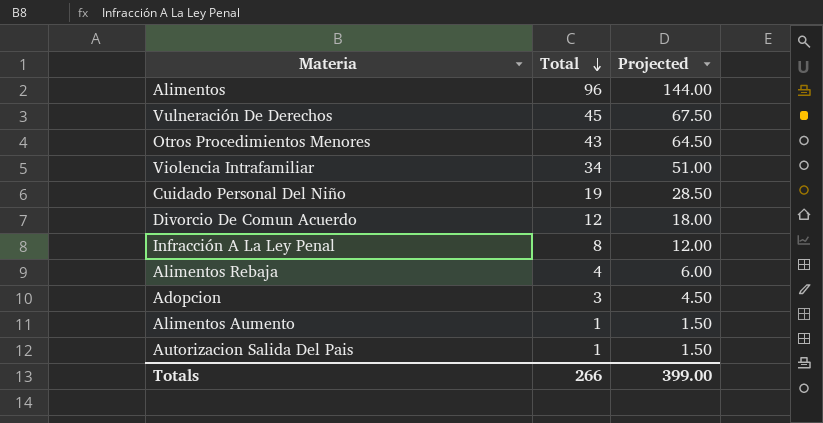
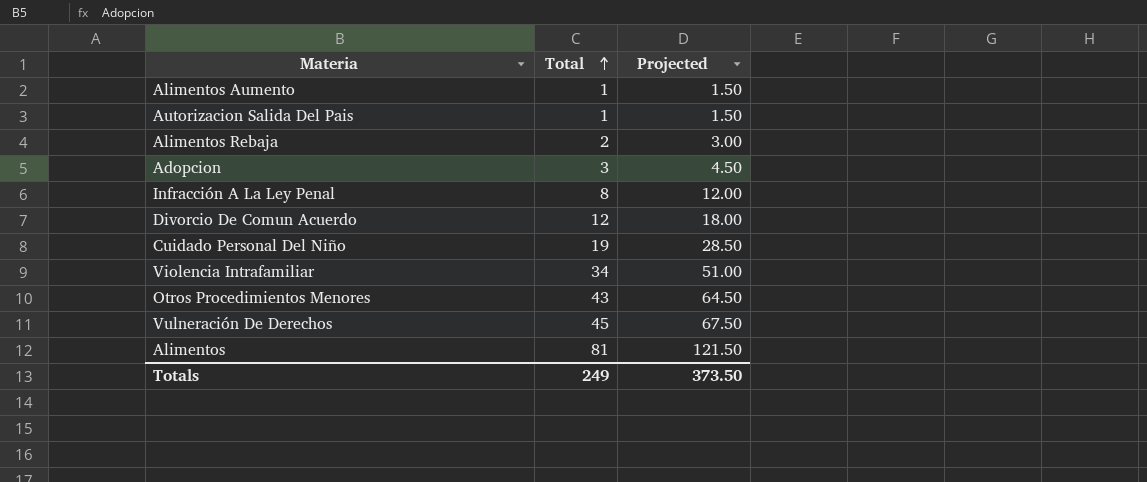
row order: Total descending -> Total ascending
Alimentos Rebaja | Total: 4 -> 2
Alimentos Rebaja | Projected: 6.00 -> 3.00
Alimentos | Total: 96 -> 81
Alimentos | Projected: 144.00 -> 121.50
Totals | Total: 266 -> 249
Totals | Projected: 399.00 -> 373.50

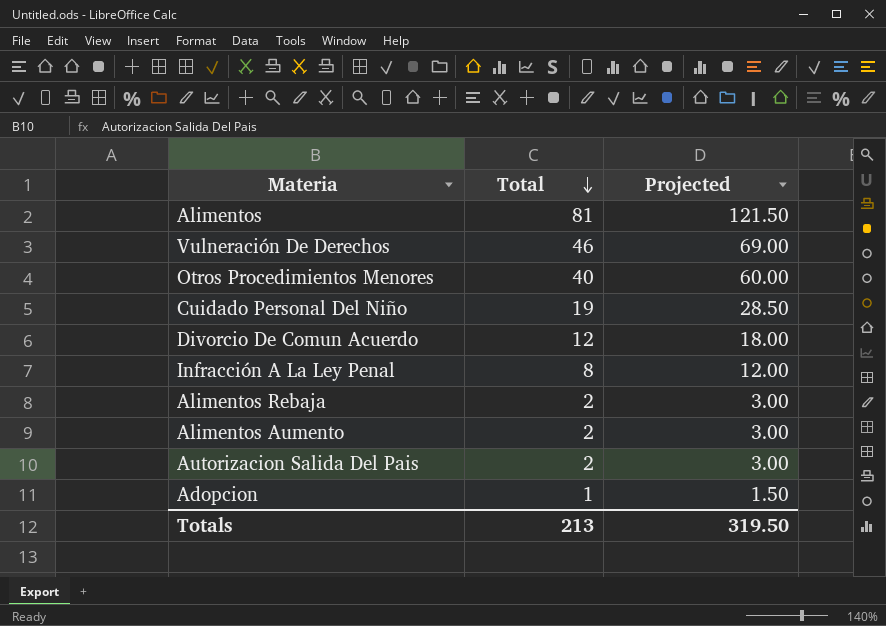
row order: Total ascending -> Total descending
row Violencia Intrafamiliar: 34 | 51.00 -> none
Vulneración De Derechos | Total: 45 -> 46
Vulneración De Derechos | Projected: 67.50 -> 69.00
Otros Procedimientos Menores | Total: 43 -> 40
Otros Procedimientos Menores | Projected: 64.50 -> 60.00
Alimentos Aumento | Total: 1 -> 2
Alimentos Aumento | Projected: 1.50 -> 3.00
Autorizacion Salida Del Pais | Total: 1 -> 2
Autorizacion Salida Del Pais | Projected: 1.50 -> 3.00
Adopcion | Total: 3 -> 1
Adopcion | Projected: 4.50 -> 1.50
Totals | Total: 249 -> 213
Totals | Projected: 373.50 -> 319.50

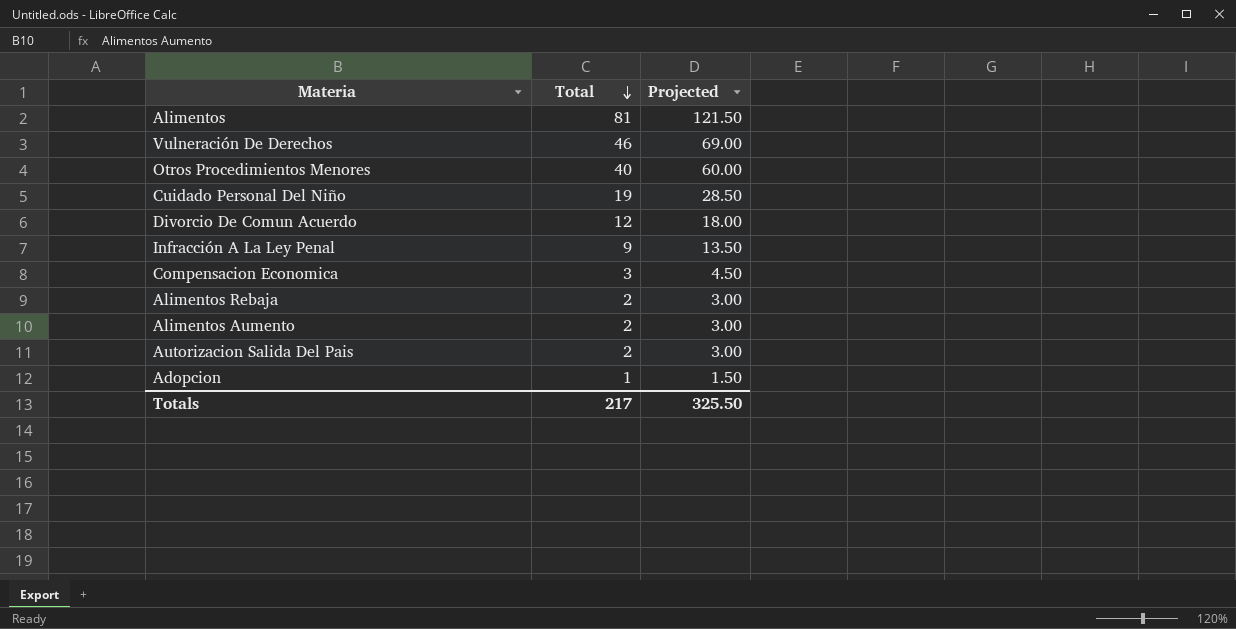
Infracción A La Ley Penal | Total: 8 -> 9
Infracción A La Ley Penal | Projected: 12.00 -> 13.50
row Compensacion Economica: none -> 3 | 4.50
Totals | Total: 213 -> 217
Totals | Projected: 319.50 -> 325.50

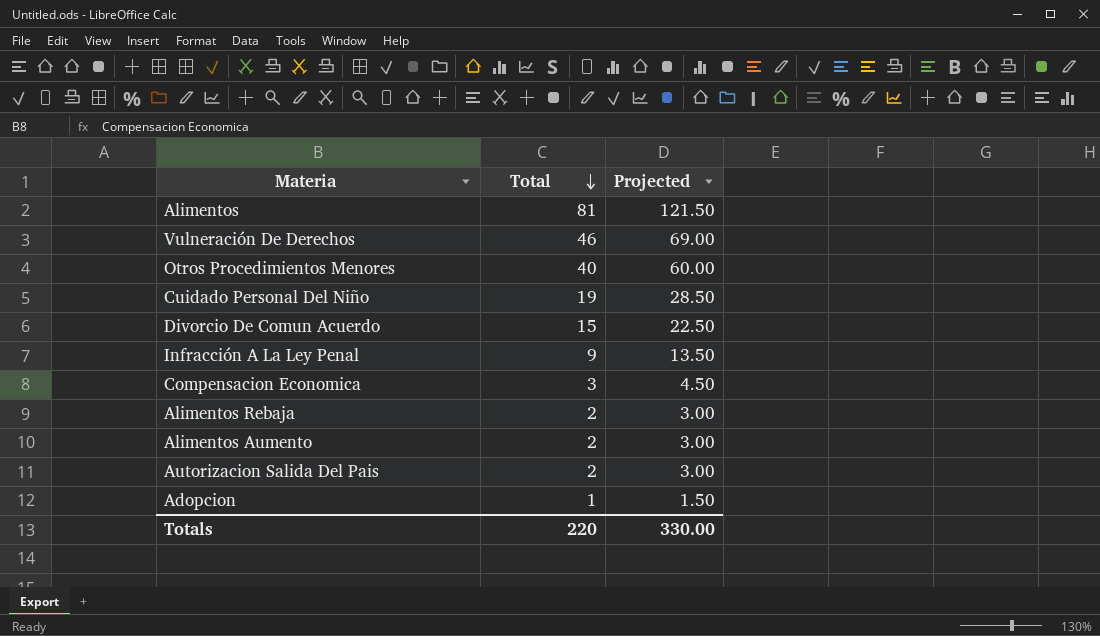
Divorcio De Comun Acuerdo | Total: 12 -> 15
Divorcio De Comun Acuerdo | Projected: 18.00 -> 22.50
Totals | Total: 217 -> 220
Totals | Projected: 325.50 -> 330.00

